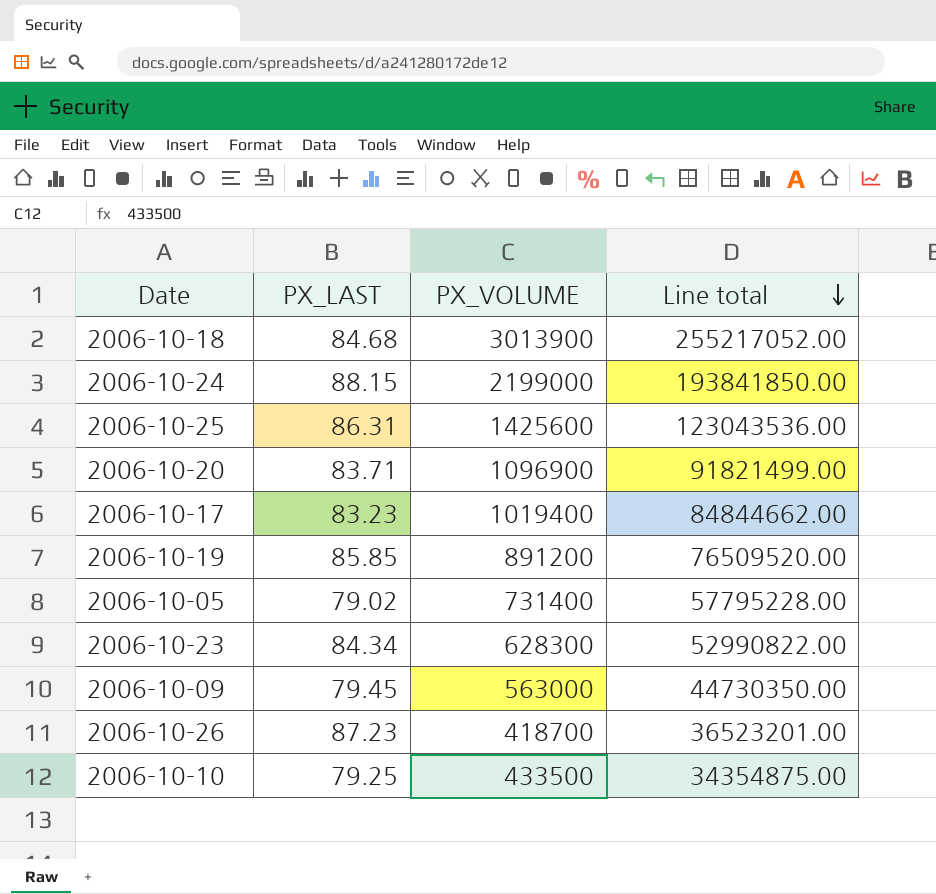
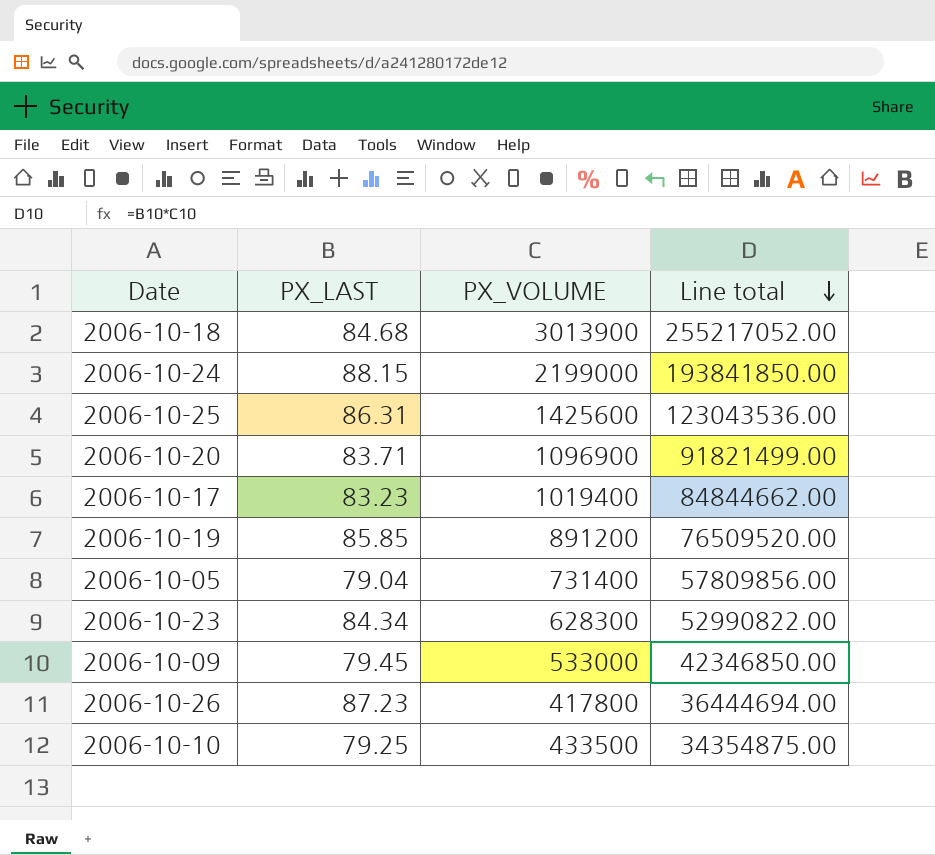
2006-10-05 | PX_LAST: 79.02 -> 79.04
2006-10-05 | Line total: 57795228.00 -> 57809856.00
2006-10-09 | PX_VOLUME: 563000 -> 533000
2006-10-09 | Line total: 44730350.00 -> 42346850.00
2006-10-26 | PX_VOLUME: 418700 -> 417800
2006-10-26 | Line total: 36523201.00 -> 36444694.00

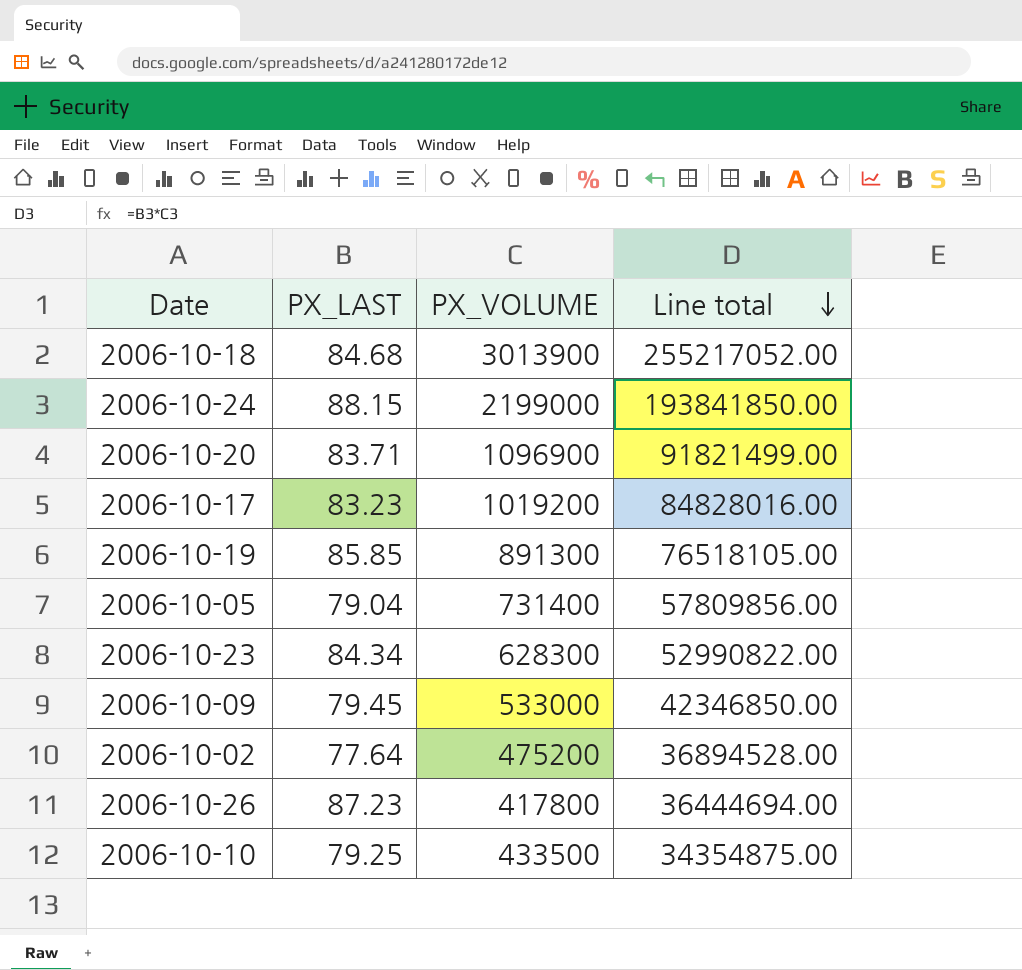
row 2006-10-25: 86.31 | 1425600 | 123043536.00 -> none
2006-10-17 | PX_VOLUME: 1019400 -> 1019200
2006-10-17 | Line total: 84844662.00 -> 84828016.00
2006-10-19 | PX_VOLUME: 891200 -> 891300
2006-10-19 | Line total: 76509520.00 -> 76518105.00
row 2006-10-02: none -> 77.64 | 475200 | 36894528.00

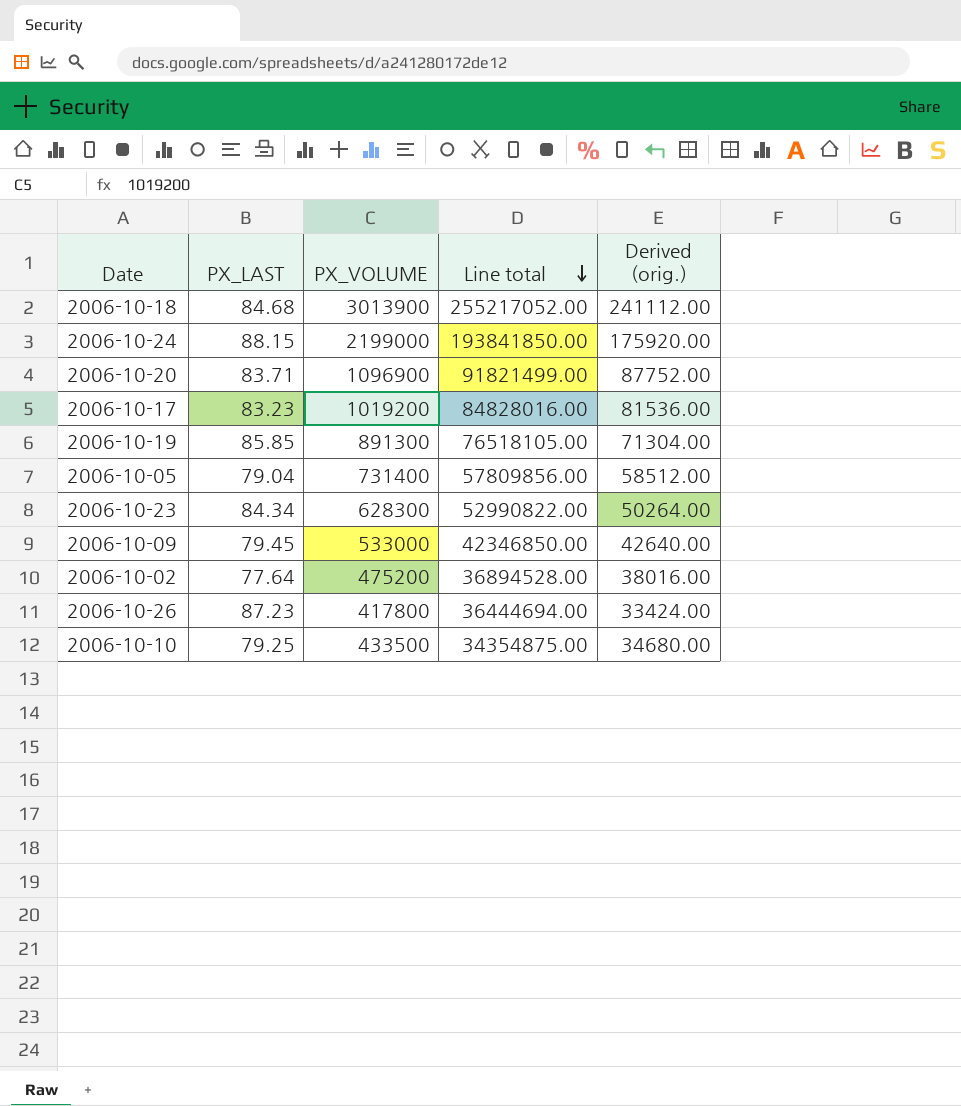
column Derived (orig.) | formula: none -> [PX_VOLUME] * 0.08

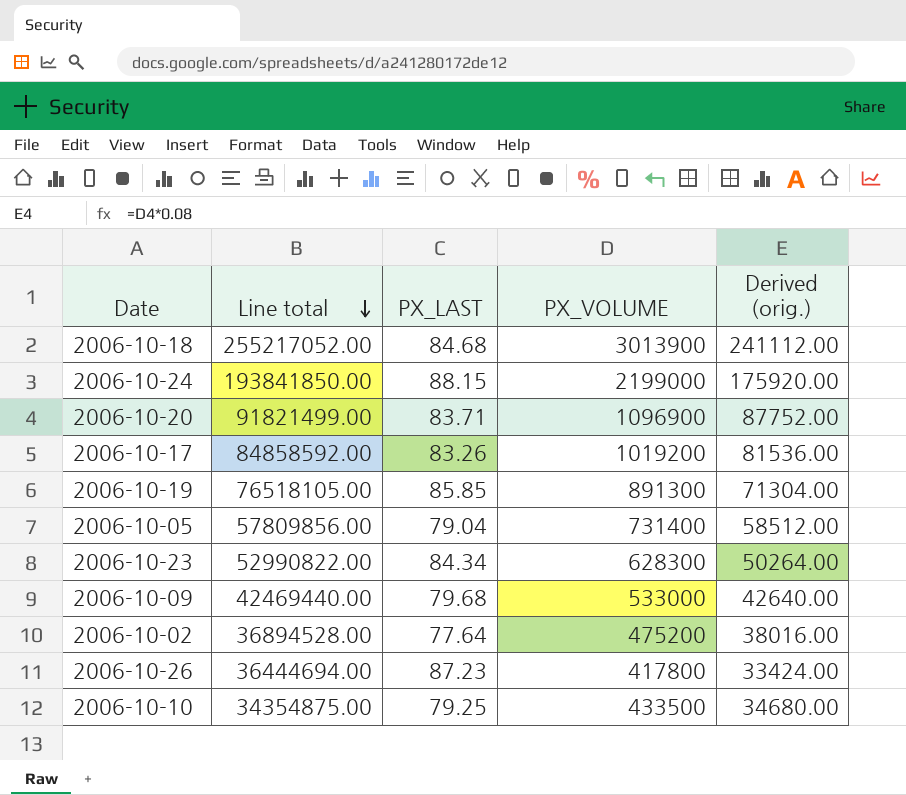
column Line total | position: 4 -> 2
2006-10-17 | Line total: 84828016.00 -> 84858592.00
2006-10-17 | PX_LAST: 83.23 -> 83.26
2006-10-09 | Line total: 42346850.00 -> 42469440.00
2006-10-09 | PX_LAST: 79.45 -> 79.68

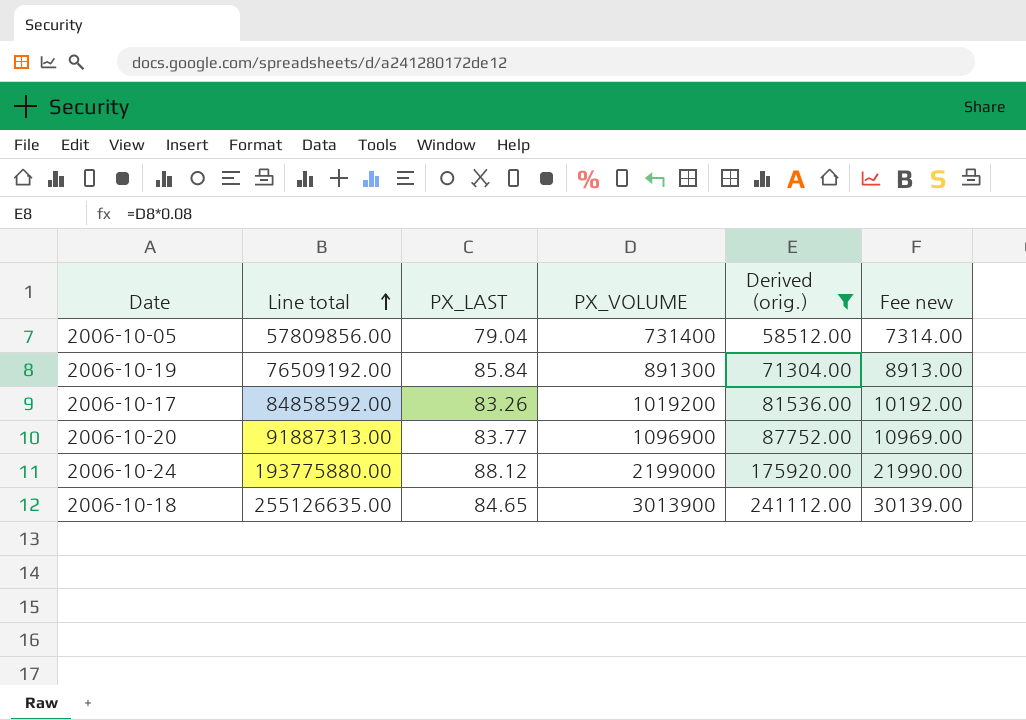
filter: none -> Derived (orig.) >= 58512.00
row order: Line total descending -> Line total ascending
column Fee new | formula: none -> [PX_VOLUME] * 0.01
2006-10-19 | Line total: 76518105.00 -> 76509192.00
2006-10-19 | PX_LAST: 85.85 -> 85.84
2006-10-20 | Line total: 91821499.00 -> 91887313.00
2006-10-20 | PX_LAST: 83.71 -> 83.77
2006-10-24 | Line total: 193841850.00 -> 193775880.00
2006-10-24 | PX_LAST: 88.15 -> 88.12
2006-10-18 | Line total: 255217052.00 -> 255126635.00
2006-10-18 | PX_LAST: 84.68 -> 84.65

